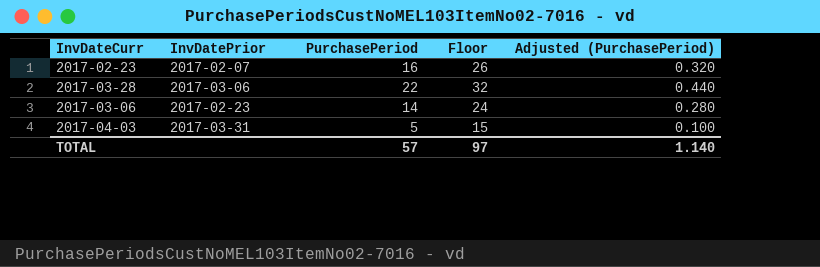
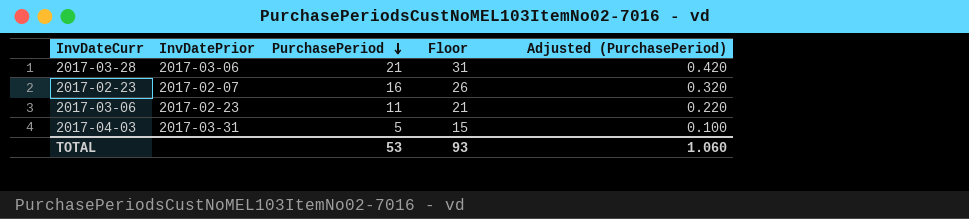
row order: none -> PurchasePeriod descending
2017-03-28 | PurchasePeriod: 22 -> 21
2017-03-28 | Floor: 32 -> 31
2017-03-28 | Adjusted (PurchasePeriod): 0.440 -> 0.420
2017-03-06 | PurchasePeriod: 14 -> 11
2017-03-06 | Floor: 24 -> 21
2017-03-06 | Adjusted (PurchasePeriod): 0.280 -> 0.220
TOTAL | PurchasePeriod: 57 -> 53
TOTAL | Floor: 97 -> 93
TOTAL | Adjusted (PurchasePeriod): 1.140 -> 1.060

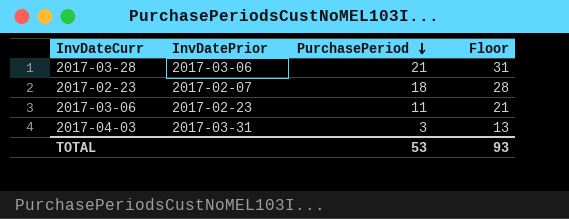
column Adjusted (PurchasePeriod) | formula: [PurchasePeriod] * 0.02 -> none
2017-02-23 | PurchasePeriod: 16 -> 18
2017-02-23 | Floor: 26 -> 28
2017-04-03 | PurchasePeriod: 5 -> 3
2017-04-03 | Floor: 15 -> 13

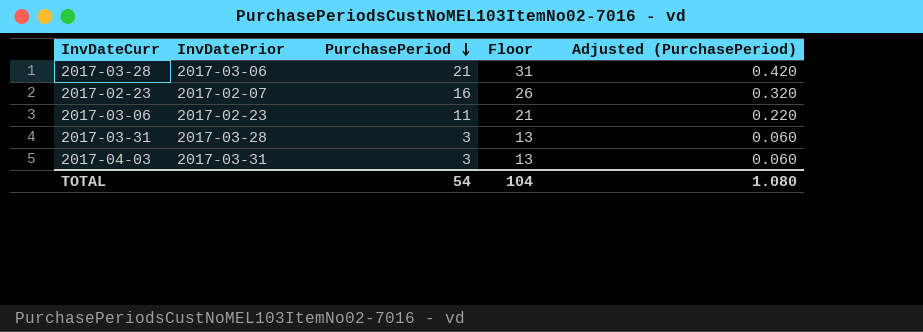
column Adjusted (PurchasePeriod) | formula: none -> [PurchasePeriod] * 0.02
2017-02-23 | PurchasePeriod: 18 -> 16
2017-02-23 | Floor: 28 -> 26
row 2017-03-31: none -> 2017-03-28 | 3 | 13 | 0.060
TOTAL | PurchasePeriod: 53 -> 54
TOTAL | Floor: 93 -> 104

